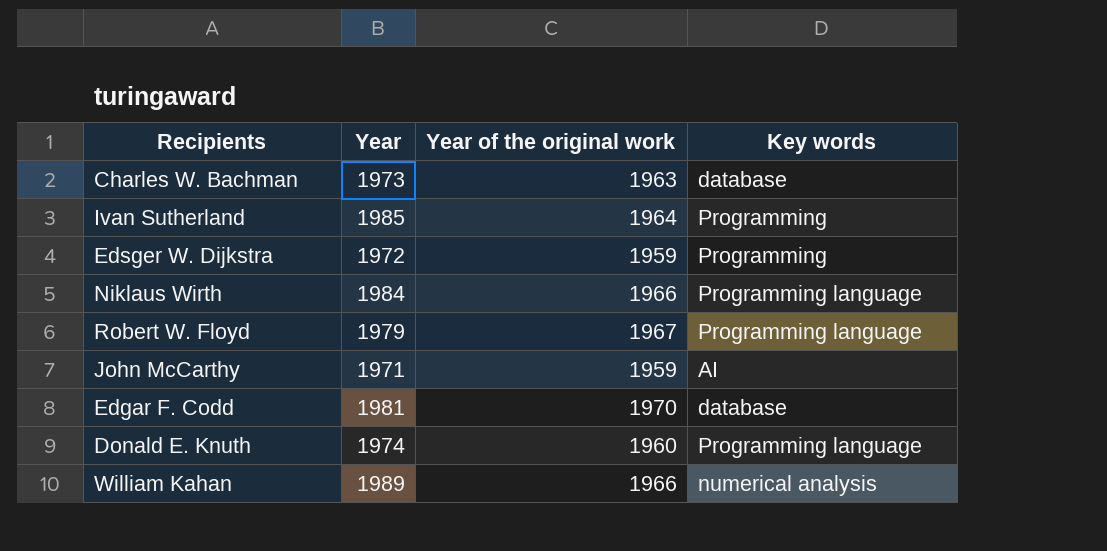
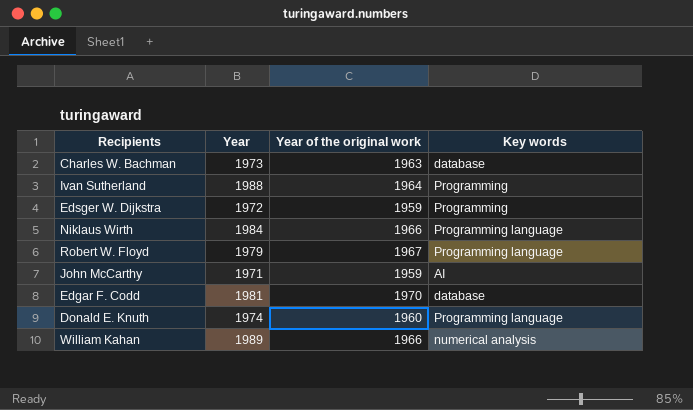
Ivan Sutherland | Year: 1985 -> 1988

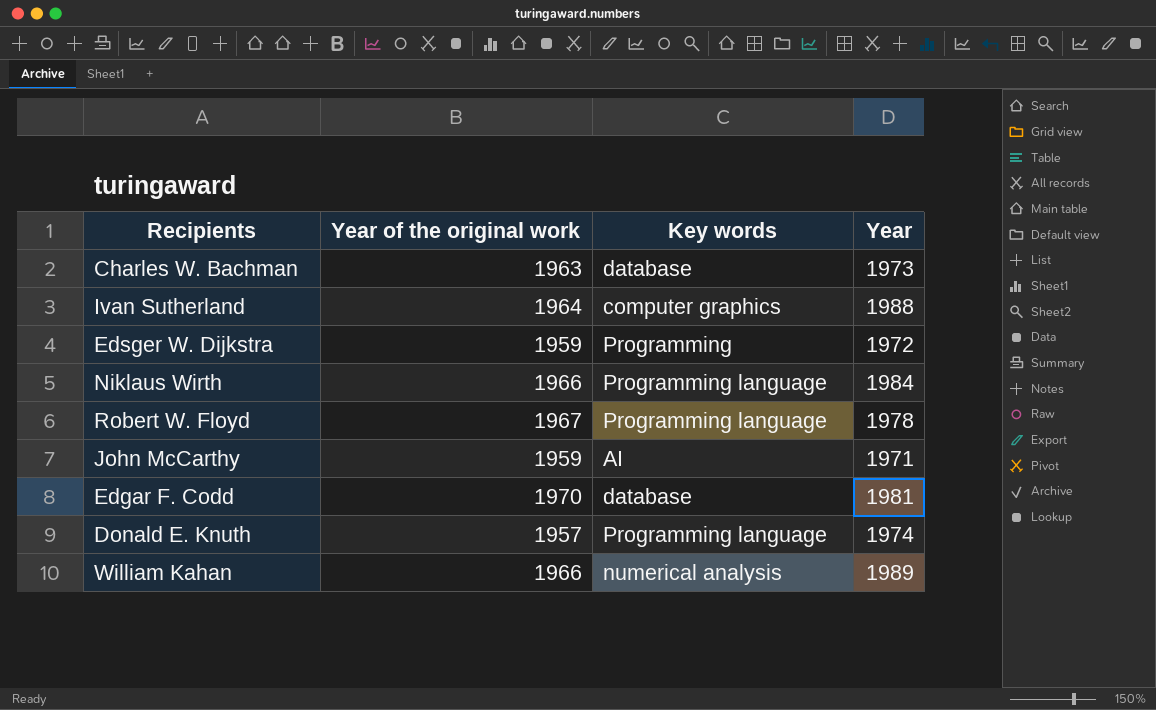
column Year | position: 2 -> 4
Ivan Sutherland | Key words: Programming -> computer graphics
Robert W. Floyd | Year: 1979 -> 1978
Donald E. Knuth | Year of the original work: 1960 -> 1957

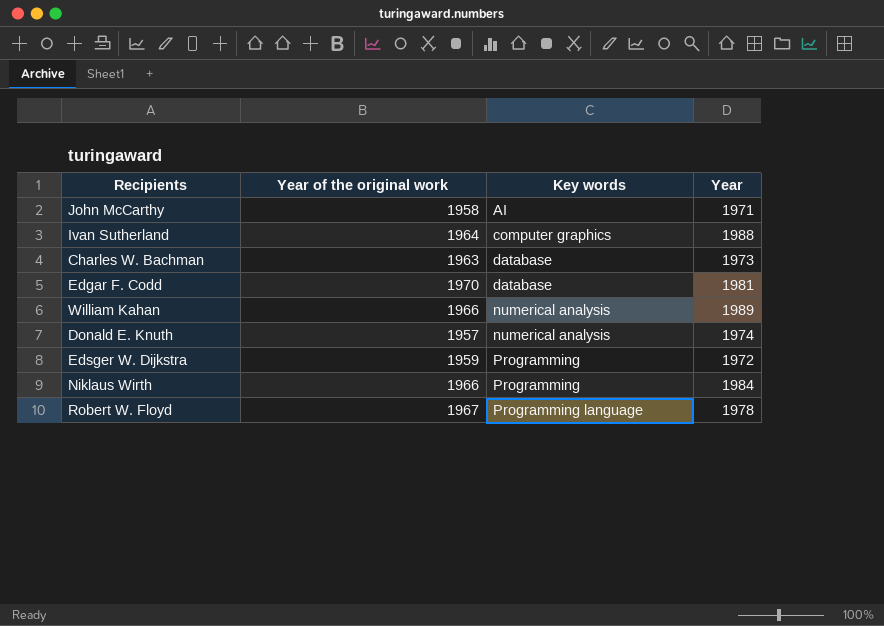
row order: none -> Key words ascending
John McCarthy | Year of the original work: 1959 -> 1958
Donald E. Knuth | Key words: Programming language -> numerical analysis
Niklaus Wirth | Key words: Programming language -> Programming

